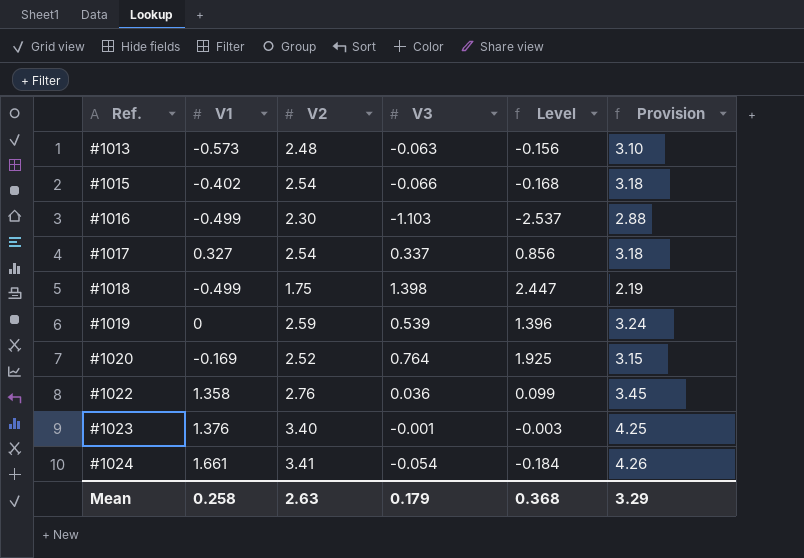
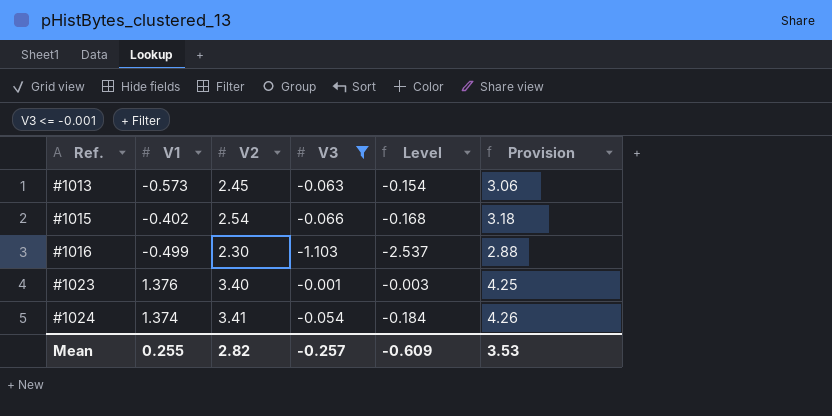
filter: none -> V3 <= -0.001
#1013 | V2: 2.48 -> 2.45
#1013 | Level: -0.156 -> -0.154
#1013 | Provision: 3.10 -> 3.06
#1024 | V1: 1.661 -> 1.374
Mean | V1: 0.258 -> 0.255
Mean | V2: 2.63 -> 2.82
Mean | V3: 0.179 -> -0.257
Mean | Level: 0.368 -> -0.609
Mean | Provision: 3.29 -> 3.53

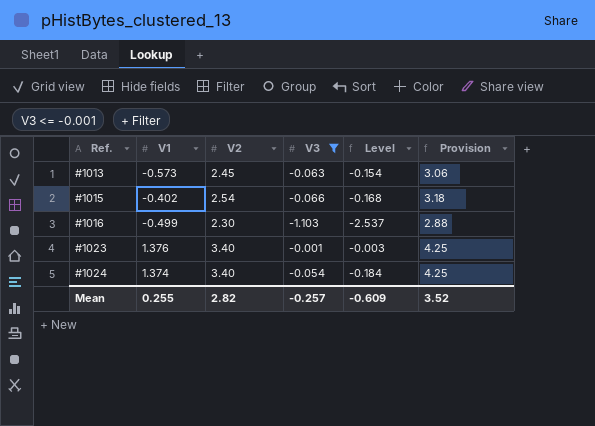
#1024 | V2: 3.41 -> 3.40
#1024 | Provision: 4.26 -> 4.25
Mean | Provision: 3.53 -> 3.52

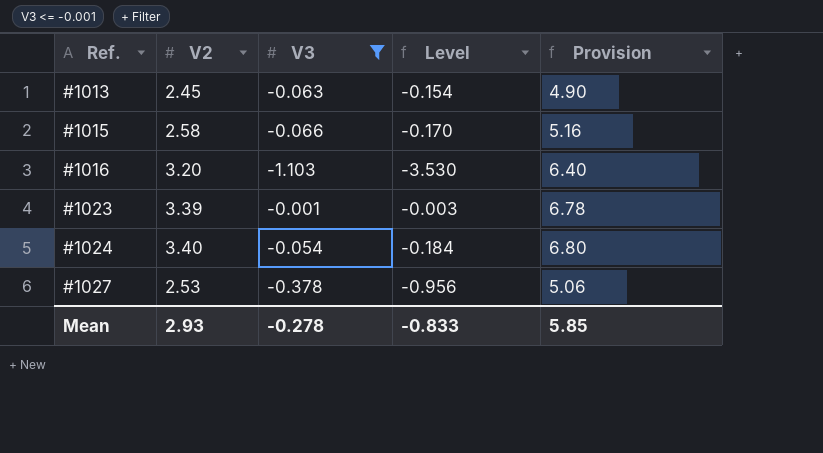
column V1 | position: 2 -> none
column Provision | formula: [V2] * 1.25 -> [V2] * 2
#1015 | V2: 2.54 -> 2.58
#1015 | Level: -0.168 -> -0.170
#1016 | V2: 2.30 -> 3.20
#1016 | Level: -2.537 -> -3.530
#1023 | V2: 3.40 -> 3.39
row #1027: none -> 2.53 | -0.378 | -0.956 | 5.06
Mean | V2: 2.82 -> 2.93
Mean | V3: -0.257 -> -0.278
Mean | Level: -0.609 -> -0.833
Mean | Provision: 3.52 -> 5.85

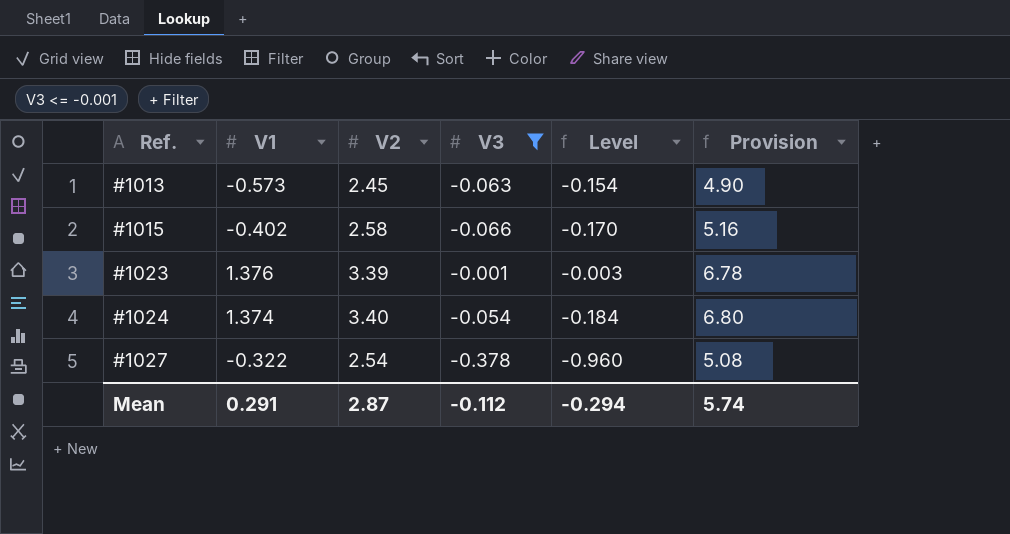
column V1 | position: none -> 2
row #1016: 3.20 | -1.103 | -3.530 | 6.40 -> none
#1027 | V2: 2.53 -> 2.54
#1027 | Level: -0.956 -> -0.960
#1027 | Provision: 5.06 -> 5.08
Mean | V2: 2.93 -> 2.87
Mean | V3: -0.278 -> -0.112
Mean | Level: -0.833 -> -0.294
Mean | Provision: 5.85 -> 5.74

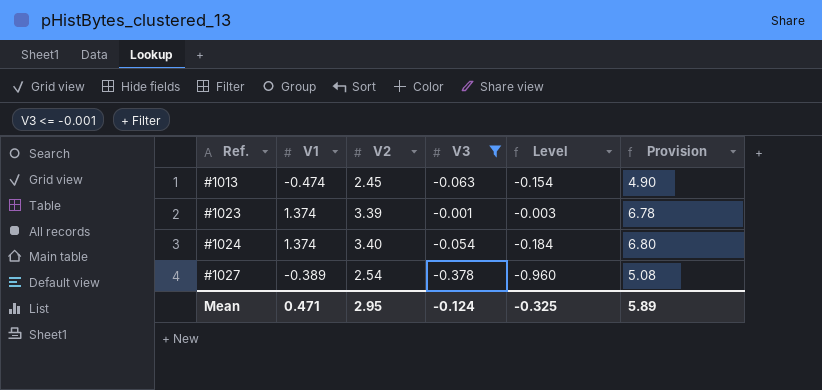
row #1015: -0.402 | 2.58 | -0.066 | -0.170 | 5.16 -> none
#1013 | V1: -0.573 -> -0.474
#1023 | V1: 1.376 -> 1.374
#1027 | V1: -0.322 -> -0.389
Mean | V1: 0.291 -> 0.471
Mean | V2: 2.87 -> 2.95
Mean | V3: -0.112 -> -0.124
Mean | Level: -0.294 -> -0.325
Mean | Provision: 5.74 -> 5.89

